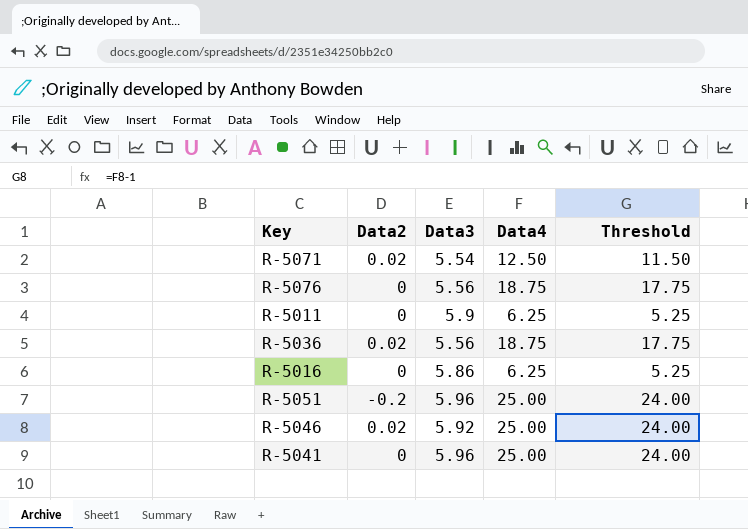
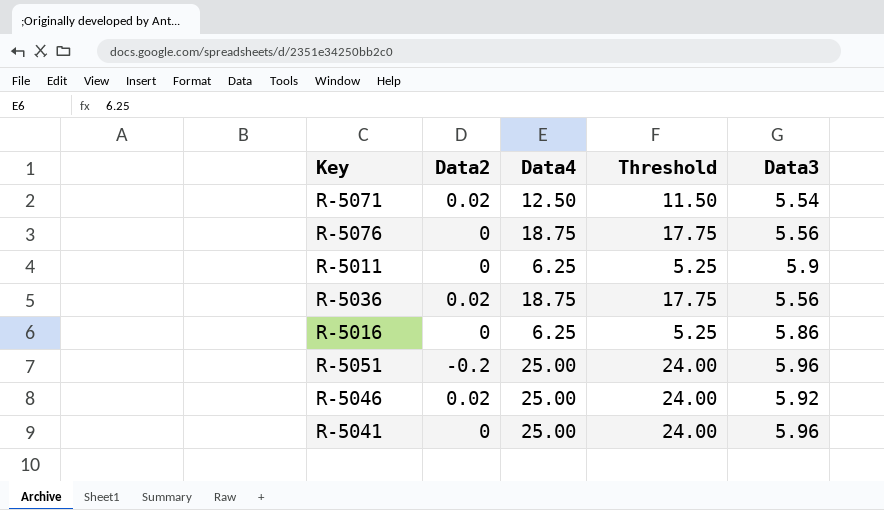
column Data3 | position: 3 -> 5

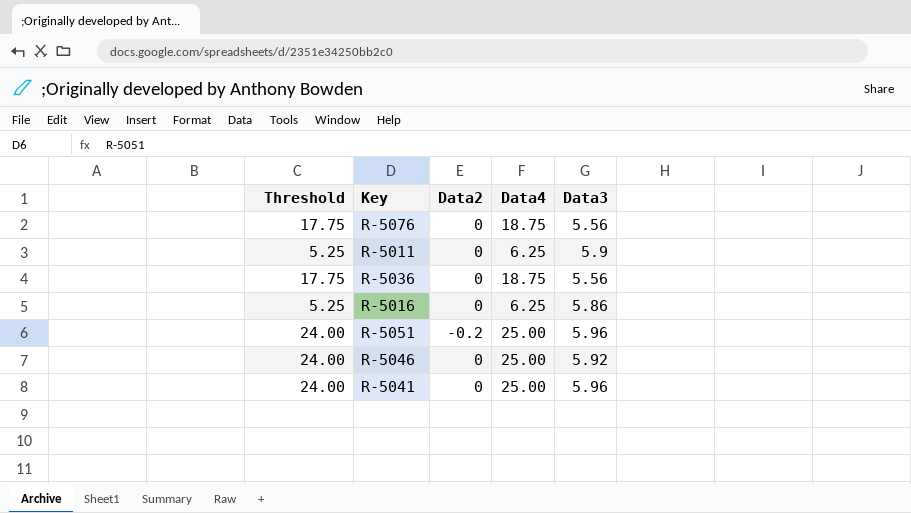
column Threshold | position: 4 -> 1
row R-5071: 0.02 | 12.50 | 11.50 | 5.54 -> none
R-5036 | Data2: 0.02 -> 0
R-5046 | Data2: 0.02 -> 0

